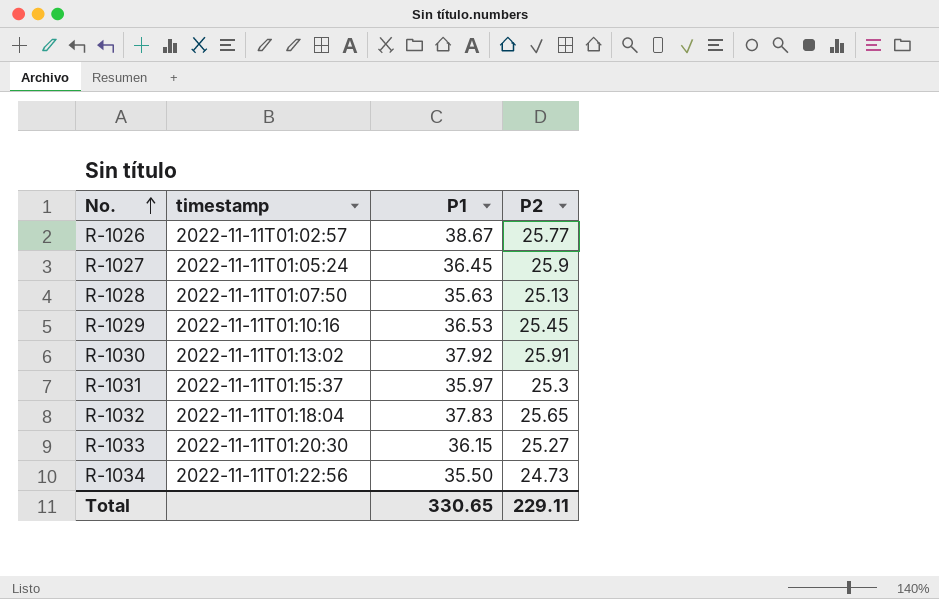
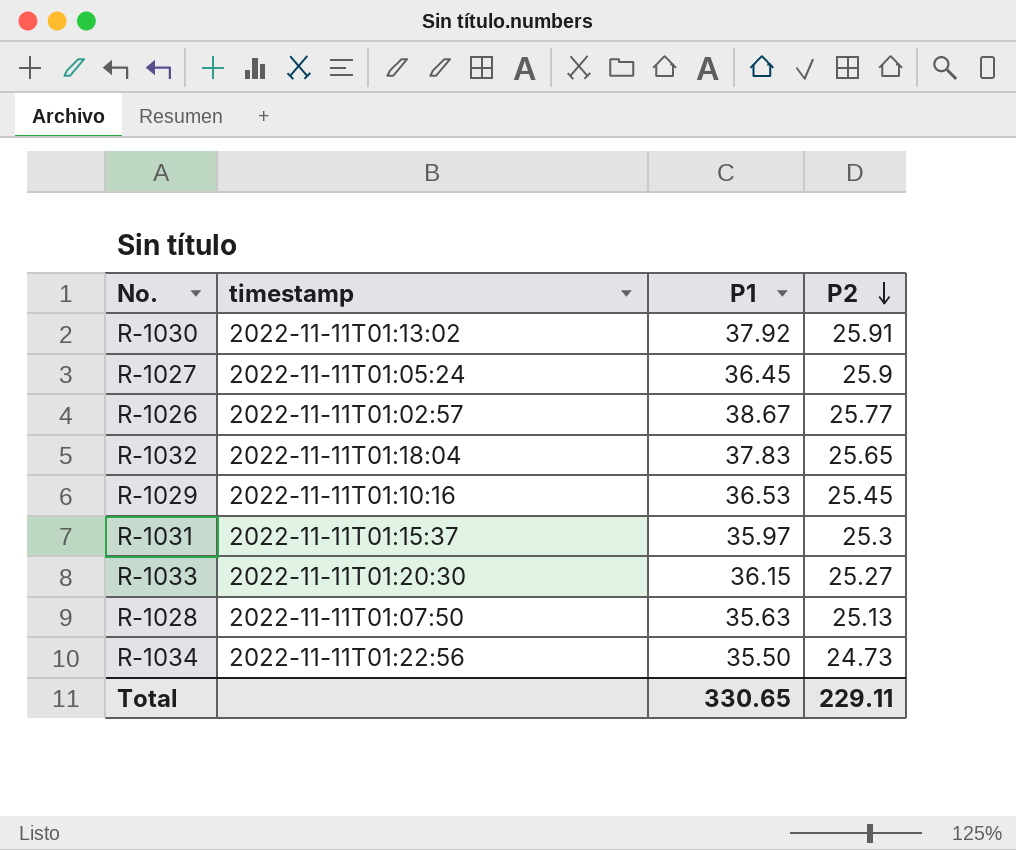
row order: No. ascending -> P2 descending

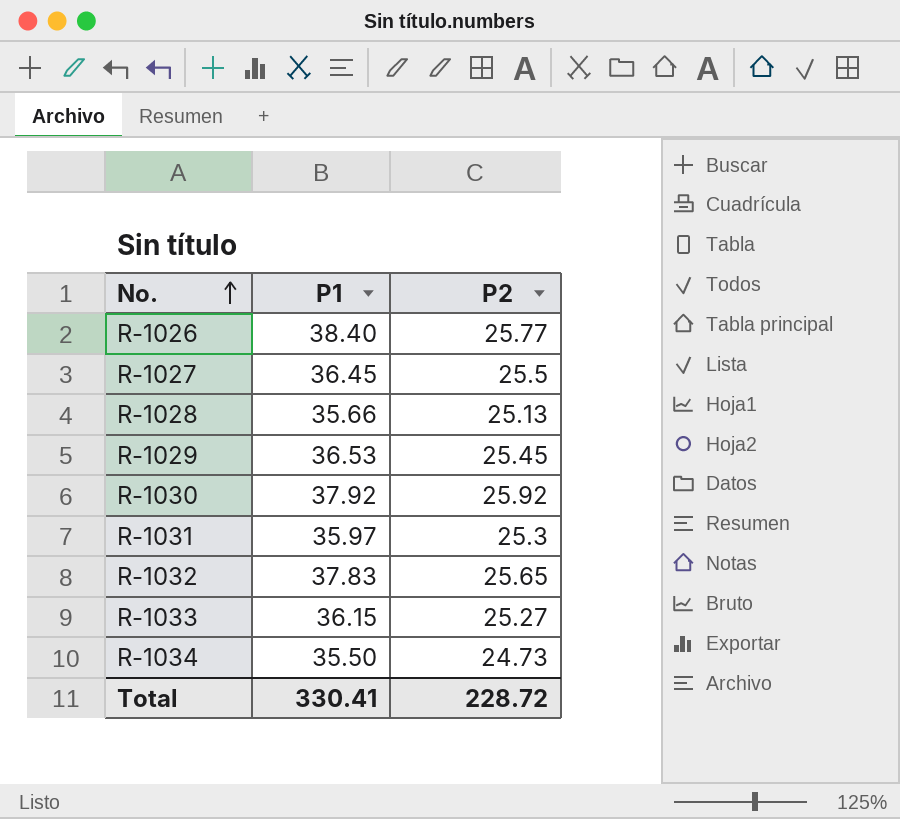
row order: P2 descending -> No. ascending
column timestamp | position: 2 -> none
R-1026 | P1: 38.67 -> 38.40
R-1027 | P2: 25.9 -> 25.5
R-1028 | P1: 35.63 -> 35.66
R-1030 | P2: 25.91 -> 25.92
Total | P1: 330.65 -> 330.41
Total | P2: 229.11 -> 228.72

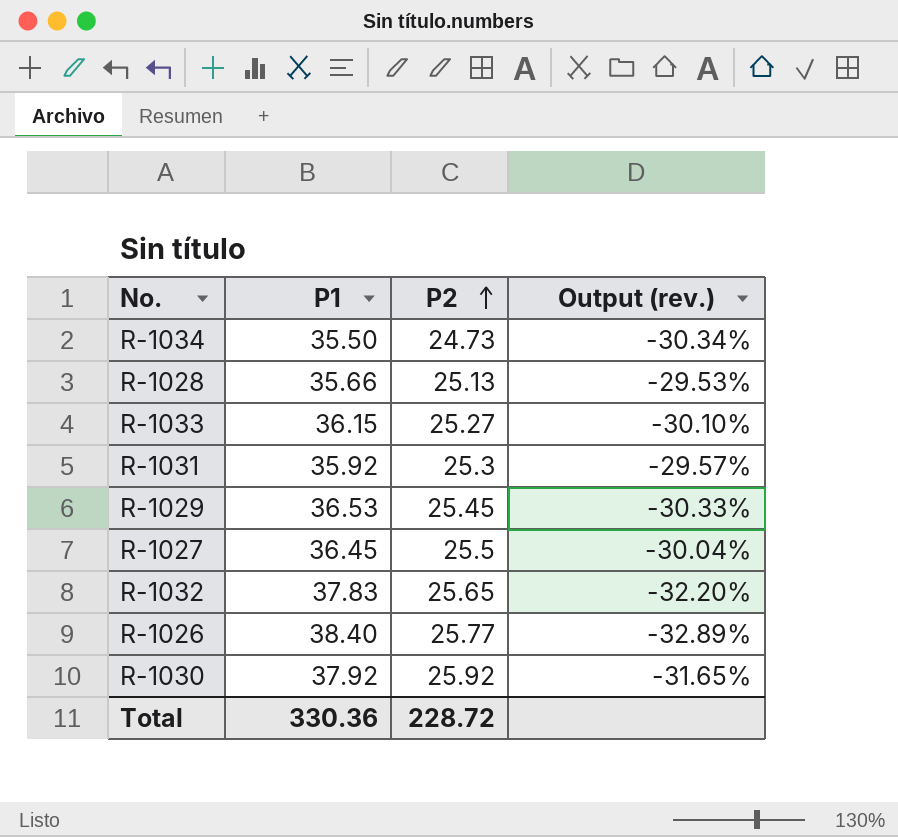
row order: No. ascending -> P2 ascending
column Output (rev.) | formula: none -> ([P2] - [P1]) / [P1]
R-1031 | P1: 35.97 -> 35.92
Total | P1: 330.41 -> 330.36

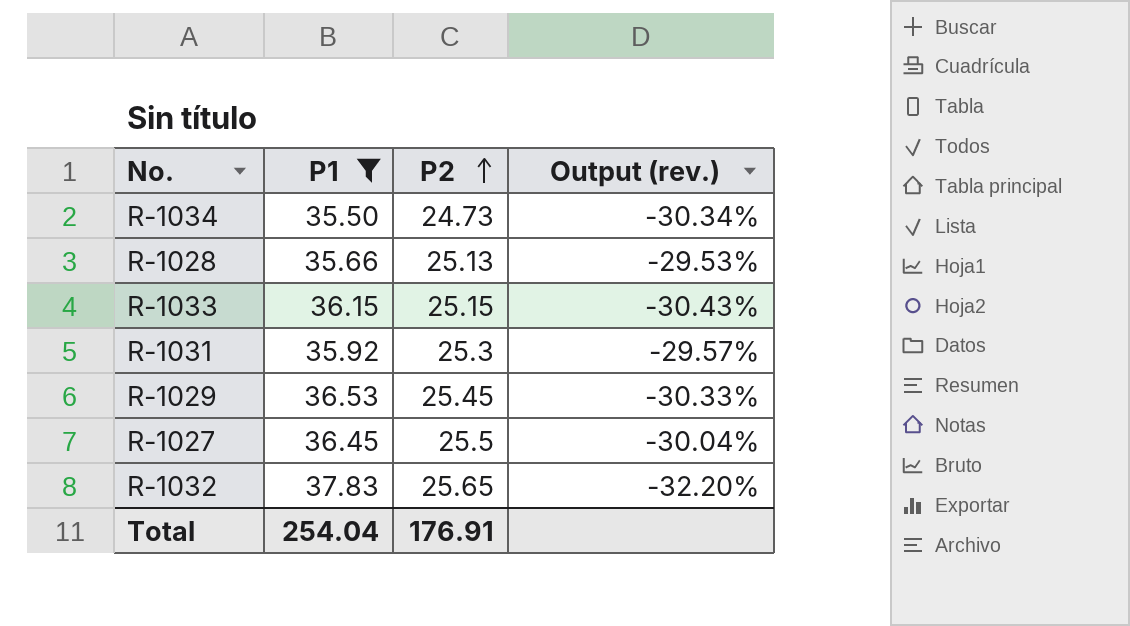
filter: none -> P1 <= 37.83
R-1033 | P2: 25.27 -> 25.15
R-1033 | Output (rev.): -30.10% -> -30.43%
Total | P1: 330.36 -> 254.04
Total | P2: 228.72 -> 176.91

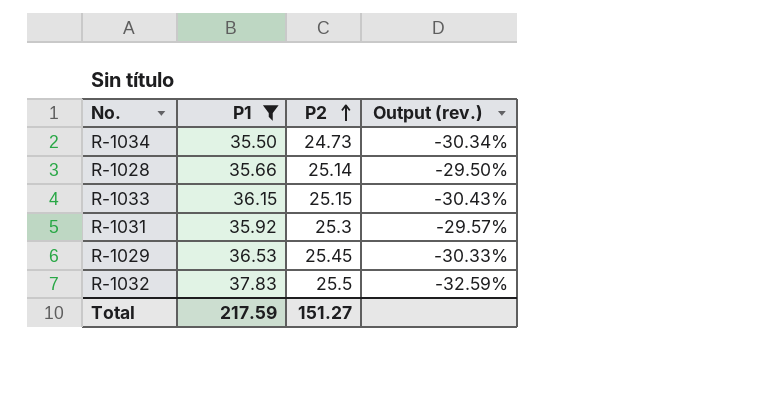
row R-1027: 36.45 | 25.5 | -30.04% -> none
R-1028 | P2: 25.13 -> 25.14
R-1028 | Output (rev.): -29.53% -> -29.50%
R-1032 | P2: 25.65 -> 25.5
R-1032 | Output (rev.): -32.20% -> -32.59%
Total | P1: 254.04 -> 217.59
Total | P2: 176.91 -> 151.27

